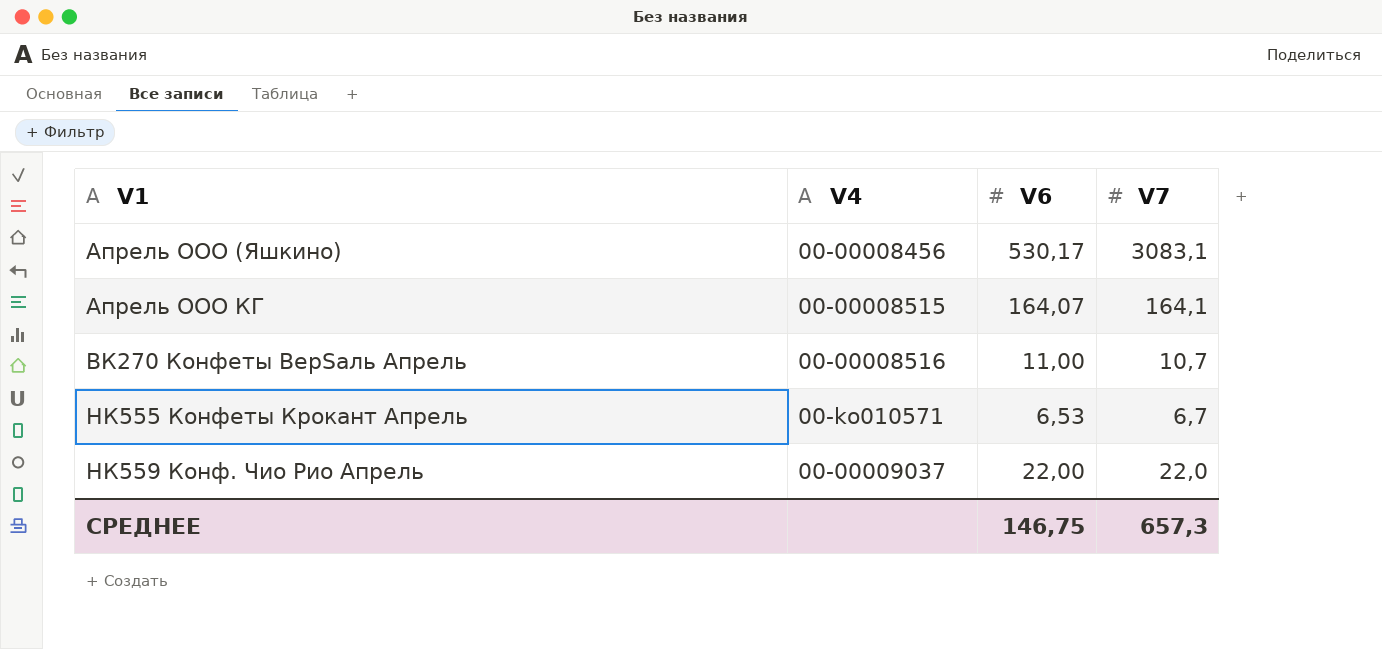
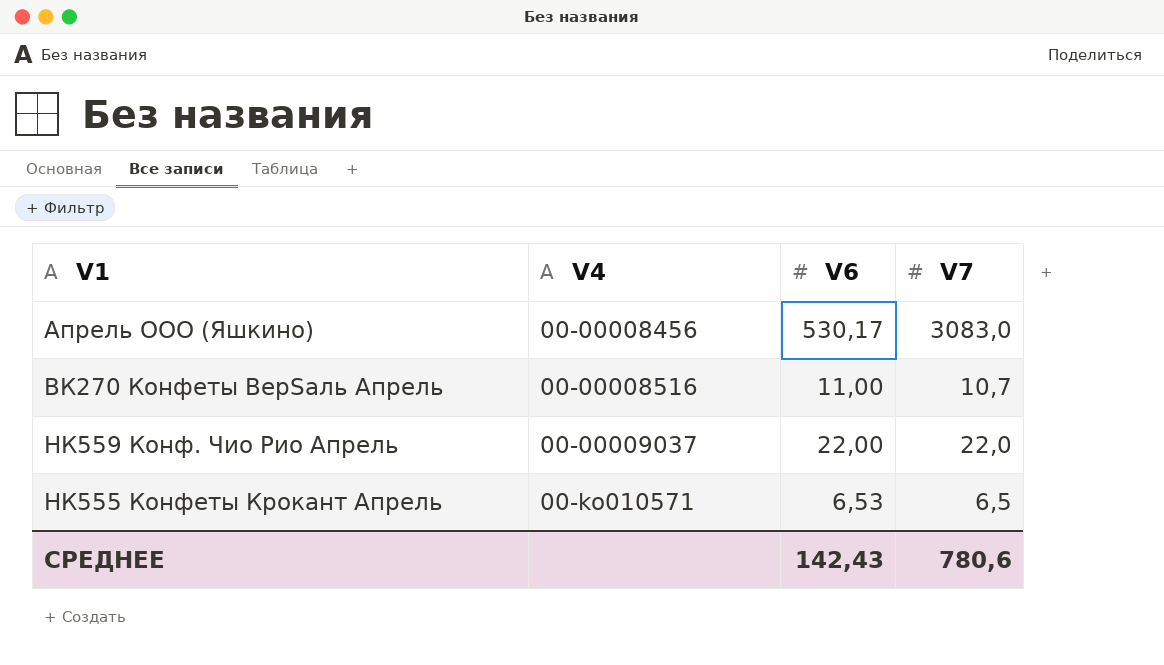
row order: V1 ascending -> V4 ascending
row Апрель ООО КГ: 00-00008515 | 164,07 | 164,1 -> none
Апрель ООО (Яшкино) | V7: 3083,1 -> 3083,0
НК555 Конфеты Крокант Апрель | V7: 6,7 -> 6,5
СРЕДНЕЕ | V6: 146,75 -> 142,43
СРЕДНЕЕ | V7: 657,3 -> 780,6

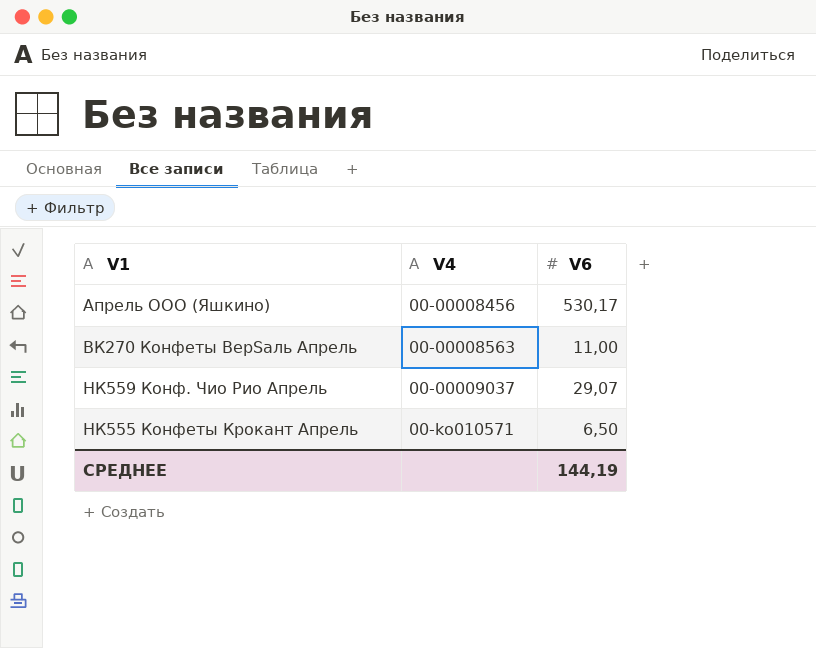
column V7 | position: 4 -> none
ВК270 Конфеты ВерSаль Апрель | V4: 00-00008516 -> 00-00008563
НК559 Конф. Чио Рио Апрель | V6: 22,00 -> 29,07
НК555 Конфеты Крокант Апрель | V6: 6,53 -> 6,50
СРЕДНЕЕ | V6: 142,43 -> 144,19

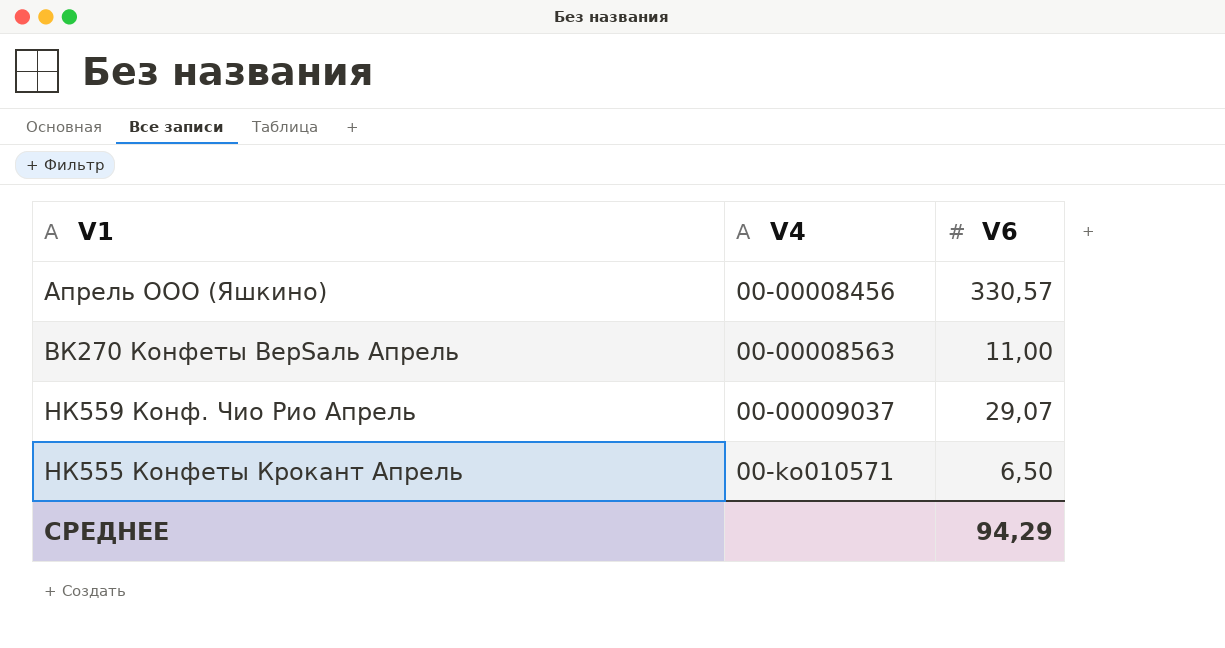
Апрель ООО (Яшкино) | V6: 530,17 -> 330,57
СРЕДНЕЕ | V6: 144,19 -> 94,29

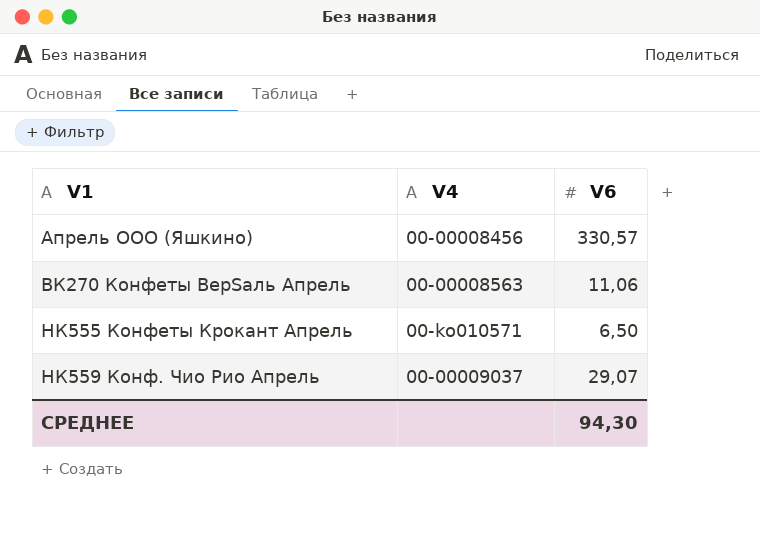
row order: V4 ascending -> V1 ascending
ВК270 Конфеты ВерSаль Апрель | V6: 11,00 -> 11,06
СРЕДНЕЕ | V6: 94,29 -> 94,30

